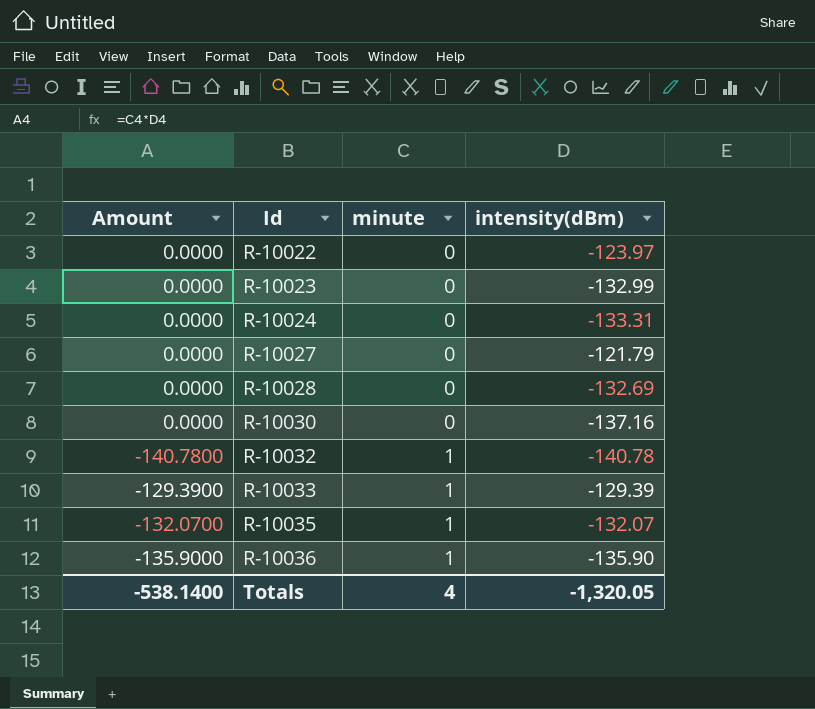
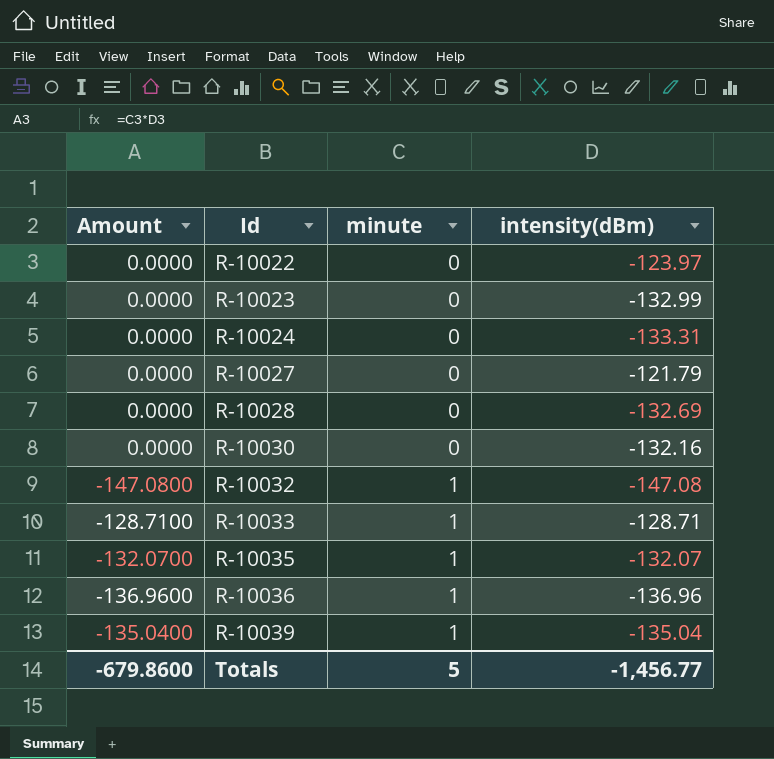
R-10030 | intensity(dBm): -137.16 -> -132.16
R-10032 | Amount: -140.7800 -> -147.0800
R-10032 | intensity(dBm): -140.78 -> -147.08
R-10033 | Amount: -129.3900 -> -128.7100
R-10033 | intensity(dBm): -129.39 -> -128.71
R-10036 | Amount: -135.9000 -> -136.9600
R-10036 | intensity(dBm): -135.90 -> -136.96
row R-10039: none -> -135.0400 | 1 | -135.04
Totals | Amount: -538.1400 -> -679.8600
Totals | minute: 4 -> 5
Totals | intensity(dBm): -1,320.05 -> -1,456.77

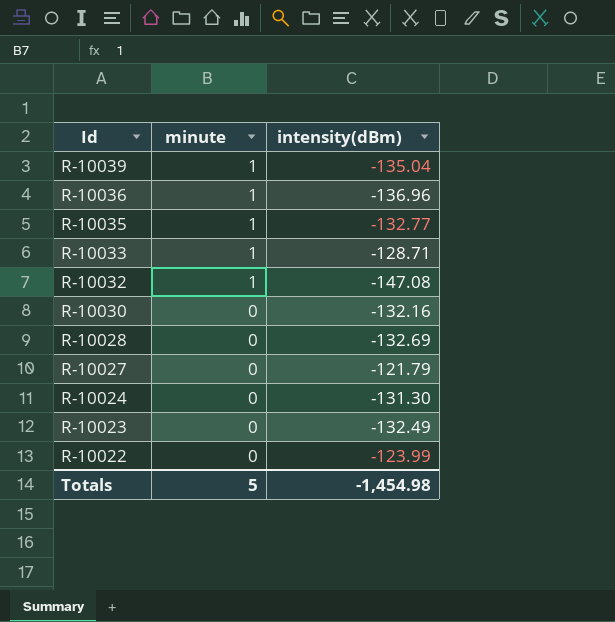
row order: Id ascending -> Id descending
column Amount | formula: [minute] * [intensity(dBm)] -> none
R-10035 | intensity(dBm): -132.07 -> -132.77
R-10024 | intensity(dBm): -133.31 -> -131.30
R-10023 | intensity(dBm): -132.99 -> -132.49
R-10022 | intensity(dBm): -123.97 -> -123.99
Totals | intensity(dBm): -1,456.77 -> -1,454.98

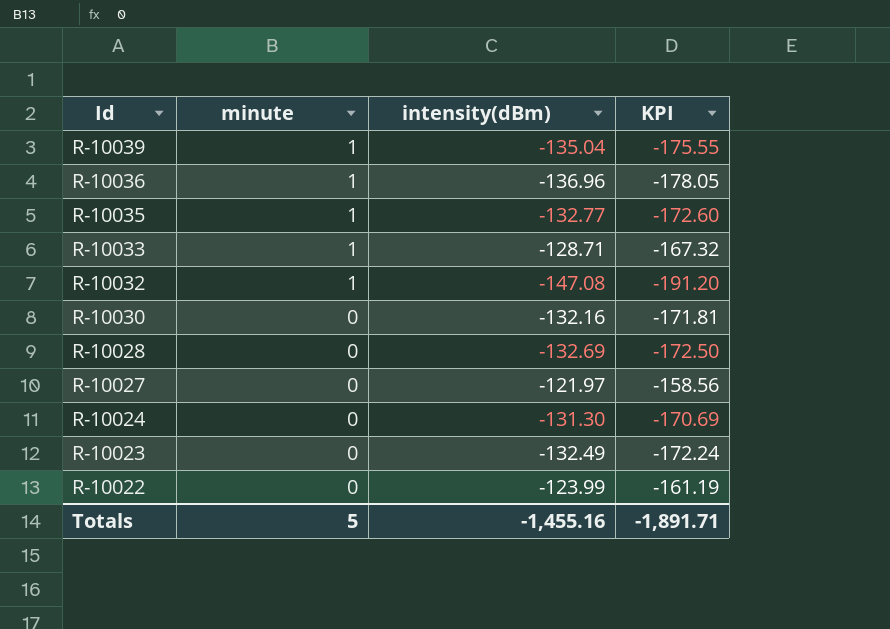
column KPI | formula: none -> [intensity(dBm)] * 1.3
R-10027 | intensity(dBm): -121.79 -> -121.97
Totals | intensity(dBm): -1,454.98 -> -1,455.16

